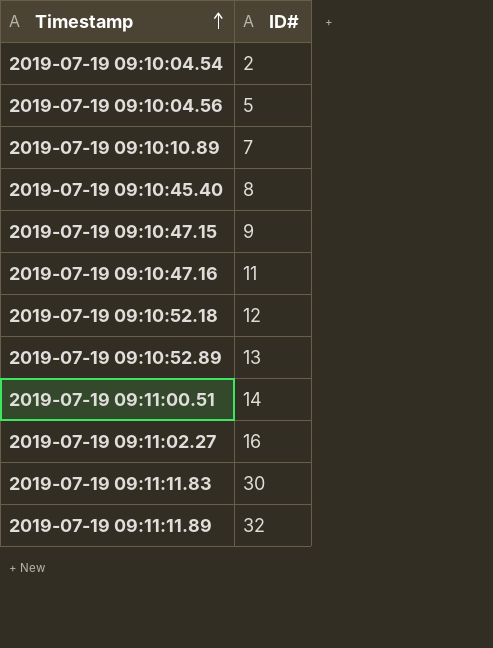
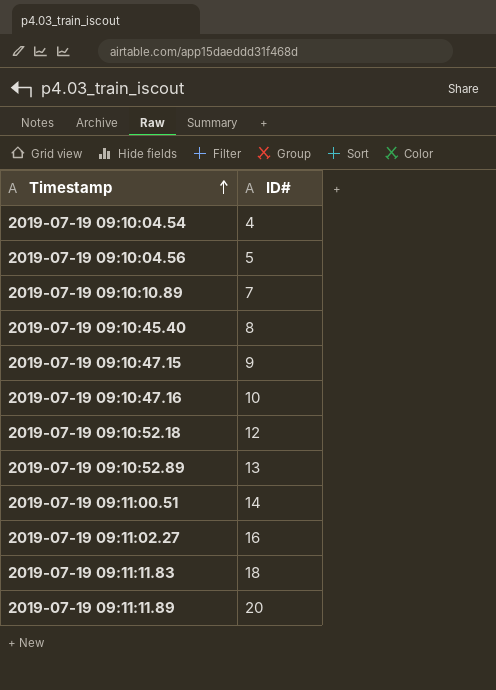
2019-07-19 09:10:04.54 | ID#: 2 -> 4
2019-07-19 09:10:47.16 | ID#: 11 -> 10
2019-07-19 09:11:11.83 | ID#: 30 -> 18
2019-07-19 09:11:11.89 | ID#: 32 -> 20

